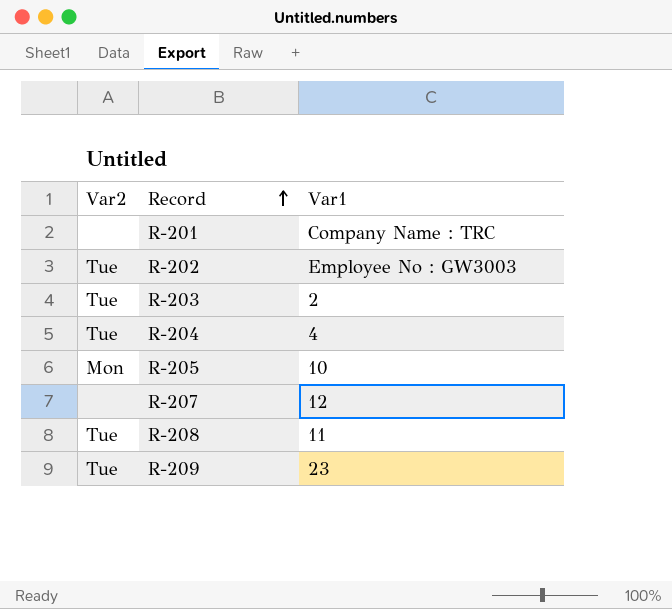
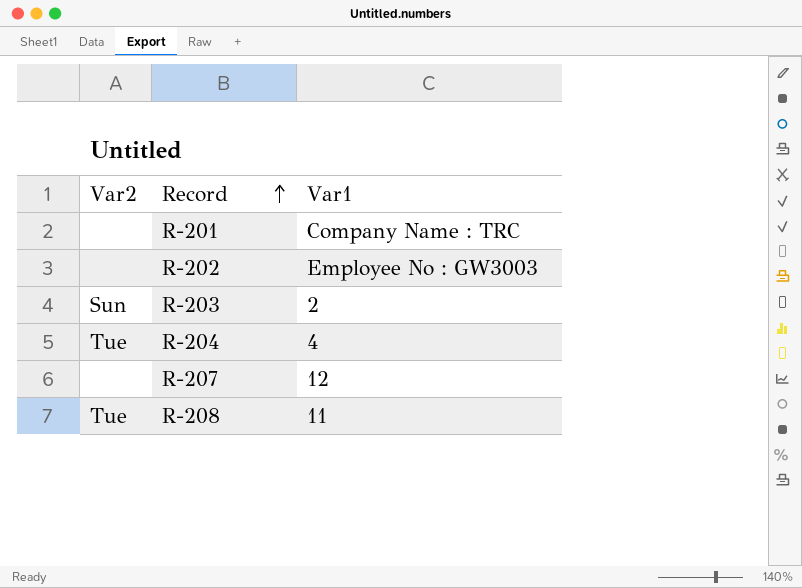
row R-205: Mon | 10 -> none
row R-209: Tue | 23 -> none
R-202 | Var2: Tue -> none
R-203 | Var2: Tue -> Sun

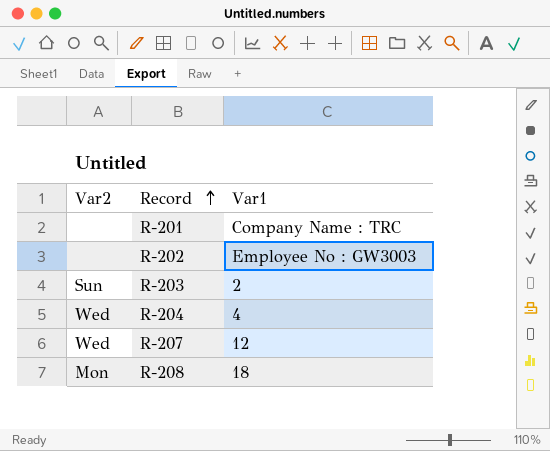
R-204 | Var2: Tue -> Wed
R-207 | Var2: none -> Wed
R-208 | Var2: Tue -> Mon
R-208 | Var1: 11 -> 18

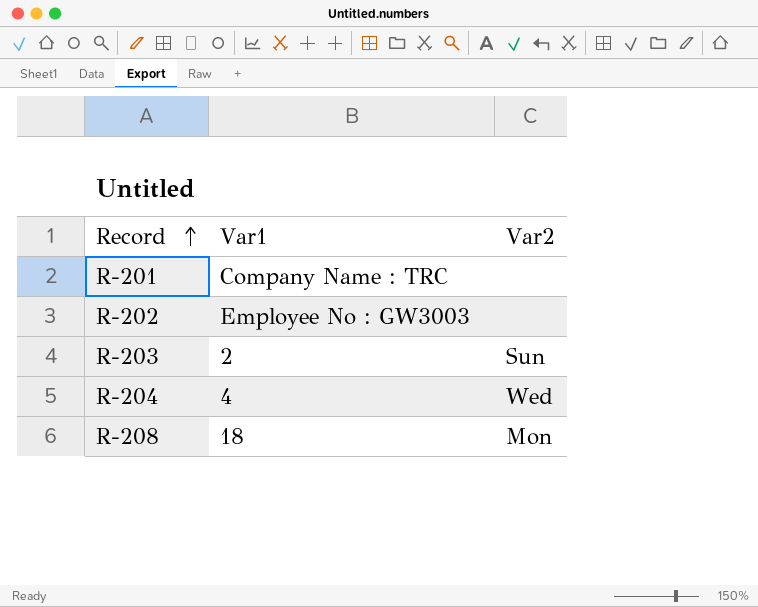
column Var2 | position: 1 -> 3
row R-207: Wed | 12 -> none

